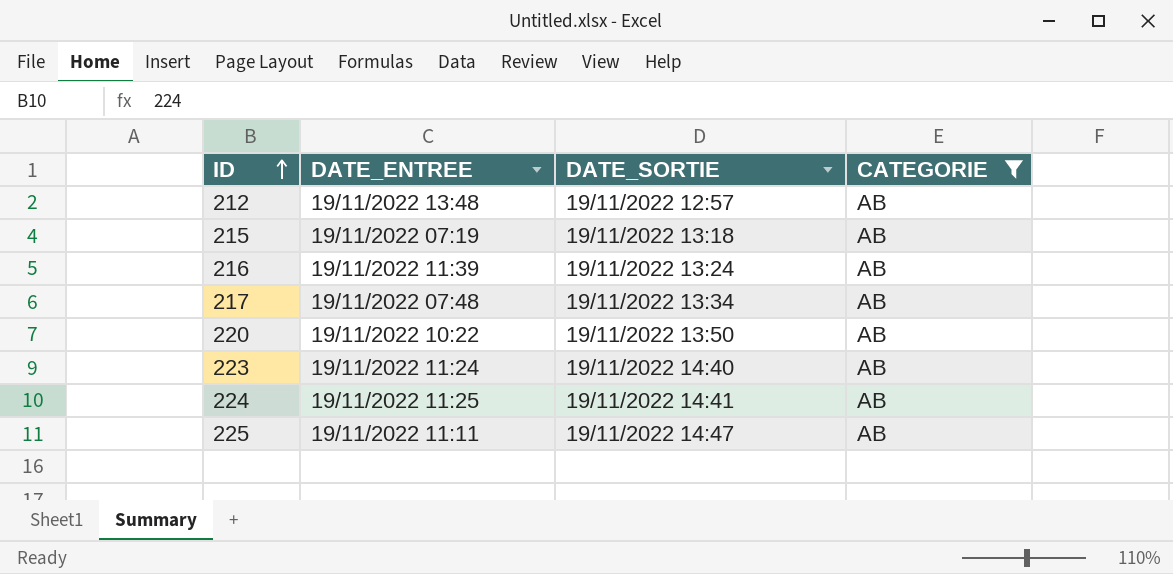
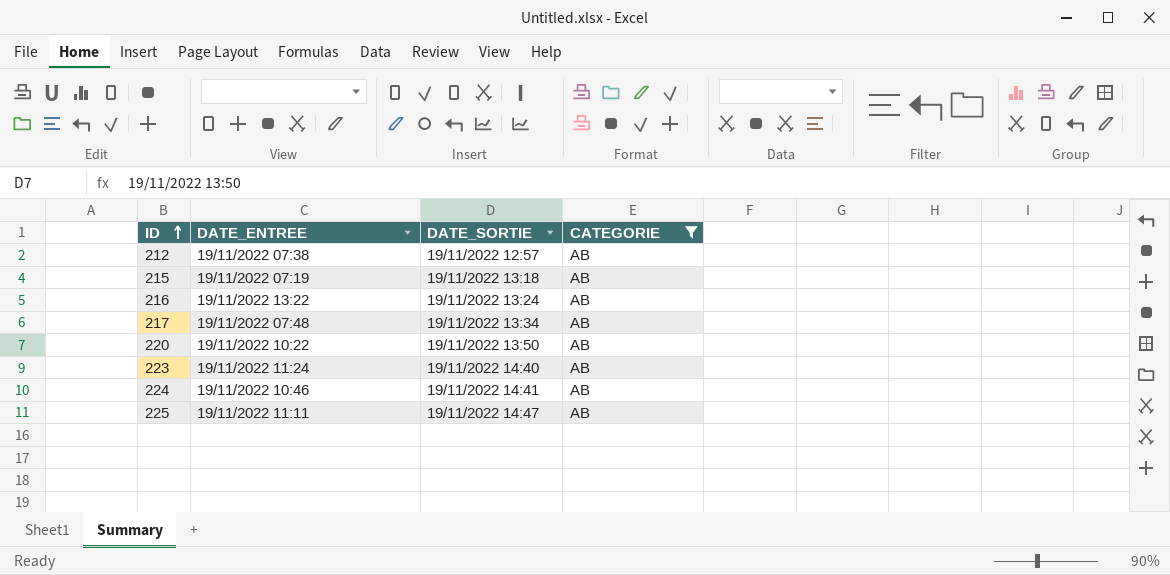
212 | DATE_ENTREE: 19/11/2022 13:48 -> 19/11/2022 07:38
216 | DATE_ENTREE: 19/11/2022 11:39 -> 19/11/2022 13:22
224 | DATE_ENTREE: 19/11/2022 11:25 -> 19/11/2022 10:46

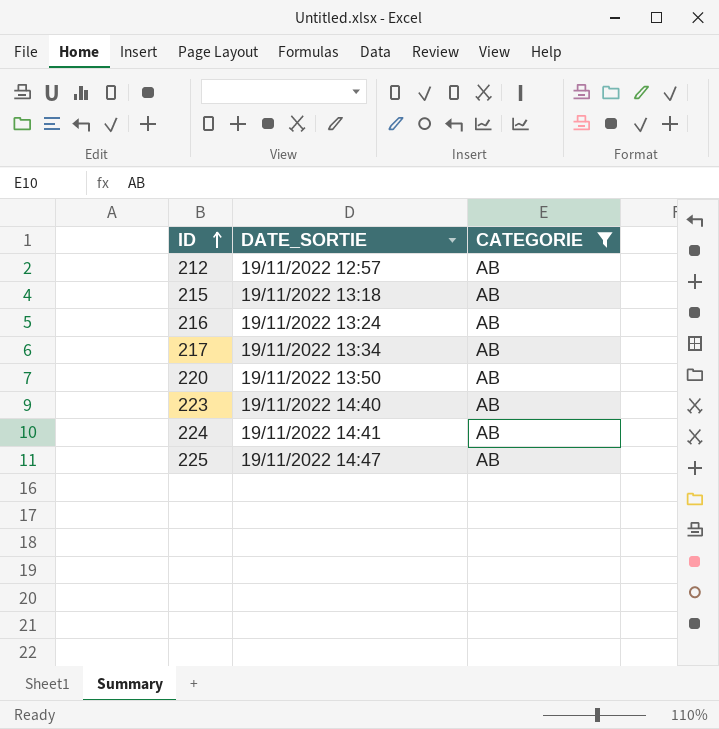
column DATE_ENTREE | position: 2 -> none

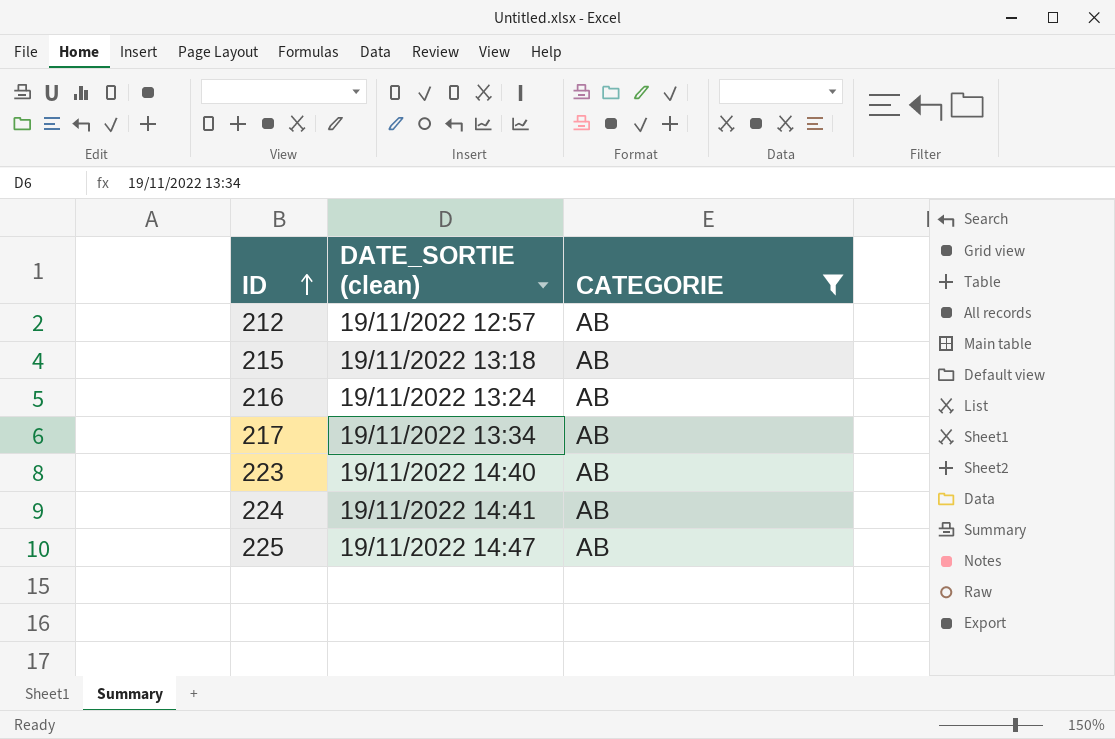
column name: DATE_SORTIE -> DATE_SORTIE (clean)
row 220: 19/11/2022 13:50 | AB -> none

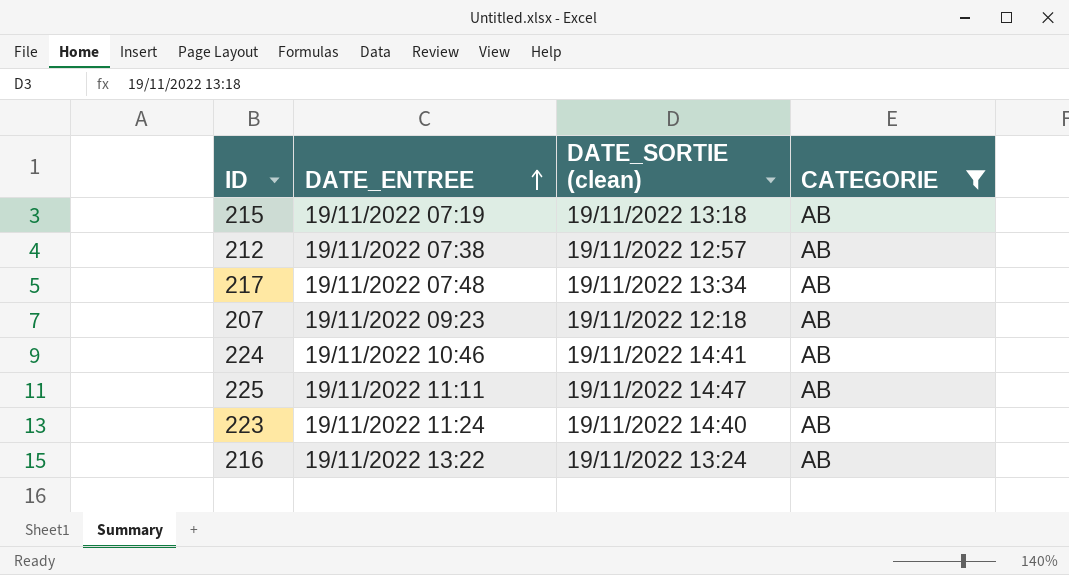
row order: ID ascending -> DATE_ENTREE ascending
column DATE_ENTREE | position: none -> 2
row 207: none -> 19/11/2022 09:23 | 19/11/2022 12:18 | AB

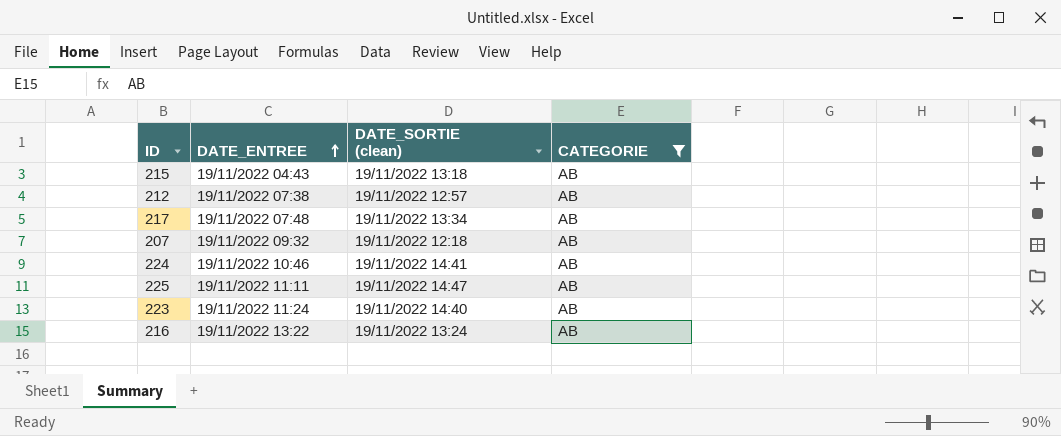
215 | DATE_ENTREE: 19/11/2022 07:19 -> 19/11/2022 04:43
207 | DATE_ENTREE: 19/11/2022 09:23 -> 19/11/2022 09:32

